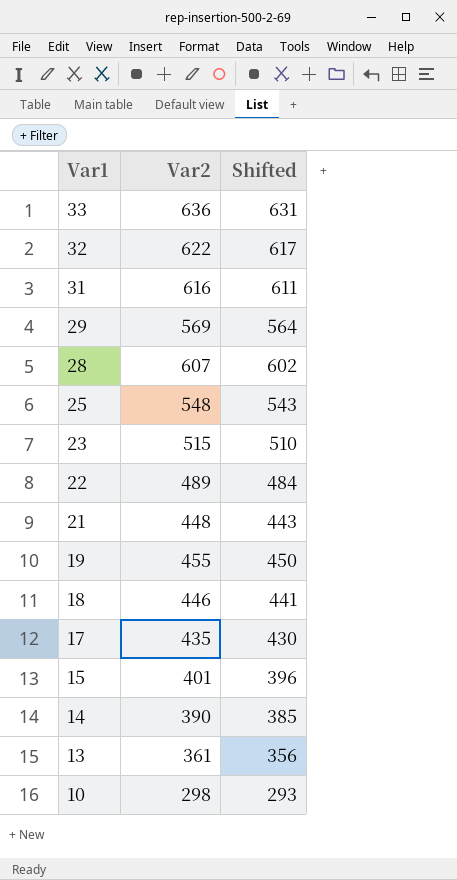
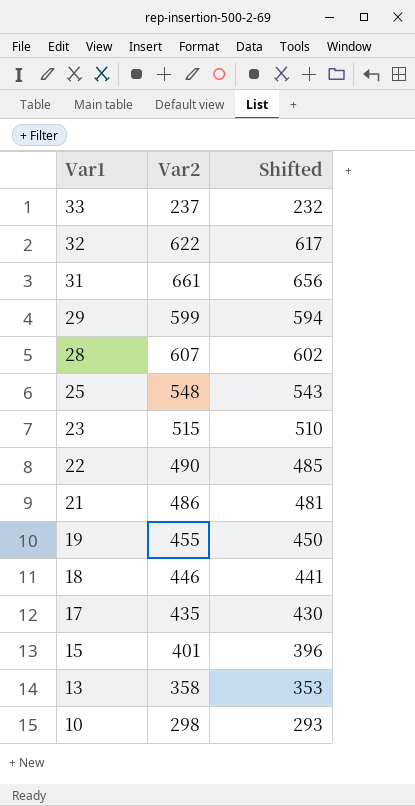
row 14: 390 | 385 -> none
33 | Var2: 636 -> 237
33 | Shifted: 631 -> 232
31 | Var2: 616 -> 661
31 | Shifted: 611 -> 656
29 | Var2: 569 -> 599
29 | Shifted: 564 -> 594
22 | Var2: 489 -> 490
22 | Shifted: 484 -> 485
21 | Var2: 448 -> 486
21 | Shifted: 443 -> 481
13 | Var2: 361 -> 358
13 | Shifted: 356 -> 353

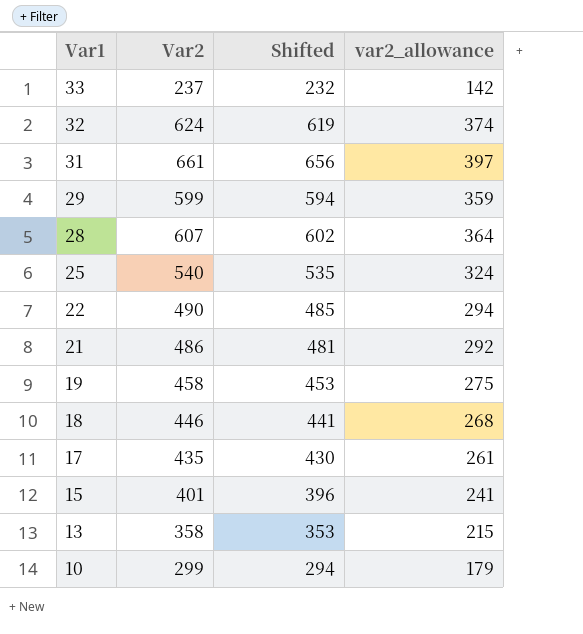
column var2_allowance | formula: none -> [Var2] * 0.6
row 23: 515 | 510 -> none
32 | Var2: 622 -> 624
32 | Shifted: 617 -> 619
25 | Var2: 548 -> 540
25 | Shifted: 543 -> 535
19 | Var2: 455 -> 458
19 | Shifted: 450 -> 453
10 | Var2: 298 -> 299
10 | Shifted: 293 -> 294

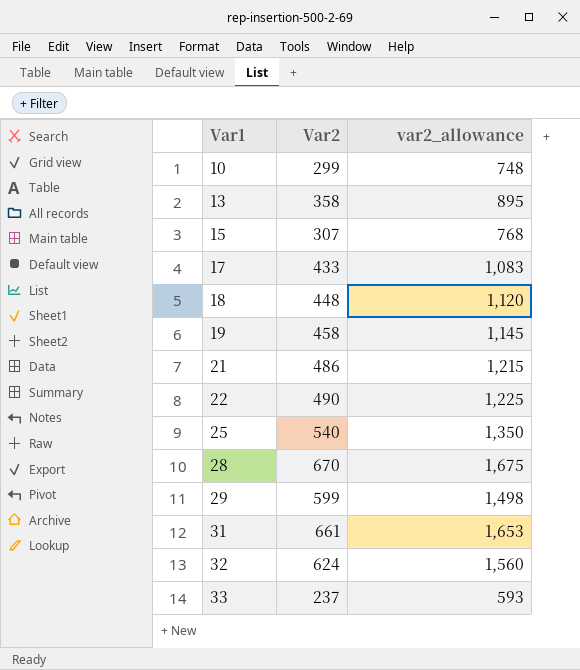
row order: Var1 descending -> Var1 ascending
column Shifted | formula: [Var2] - 5 -> none
column var2_allowance | formula: [Var2] * 0.6 -> [Var2] * 2.5
15 | Var2: 401 -> 307
17 | Var2: 435 -> 433
18 | Var2: 446 -> 448
28 | Var2: 607 -> 670

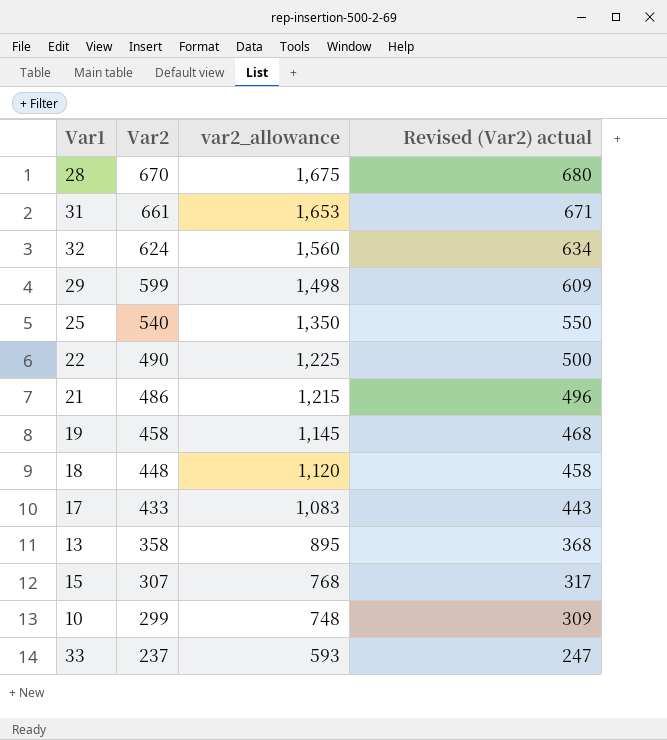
row order: Var1 ascending -> Var2 descending
column Revised (Var2) actual | formula: none -> [Var2] + 10

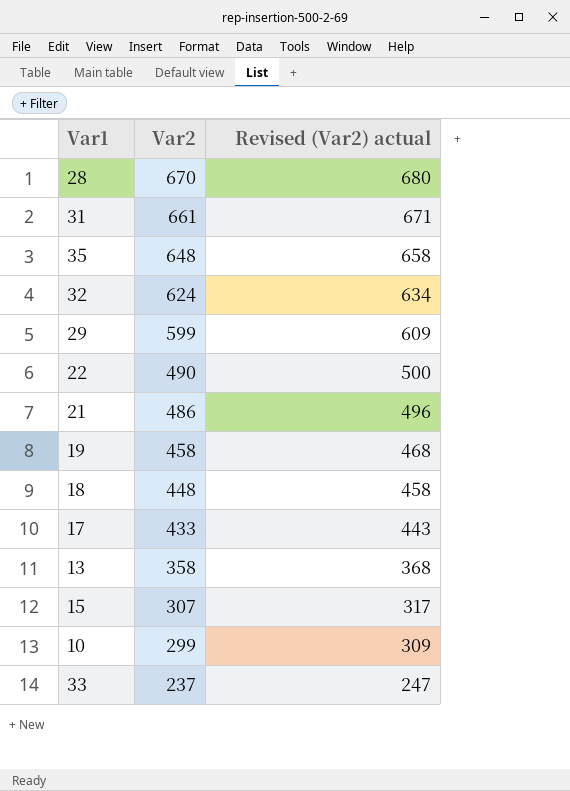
column var2_allowance | formula: [Var2] * 2.5 -> none
row 25: 540 | 1,350 | 550 -> none
row 35: none -> 648 | 658

